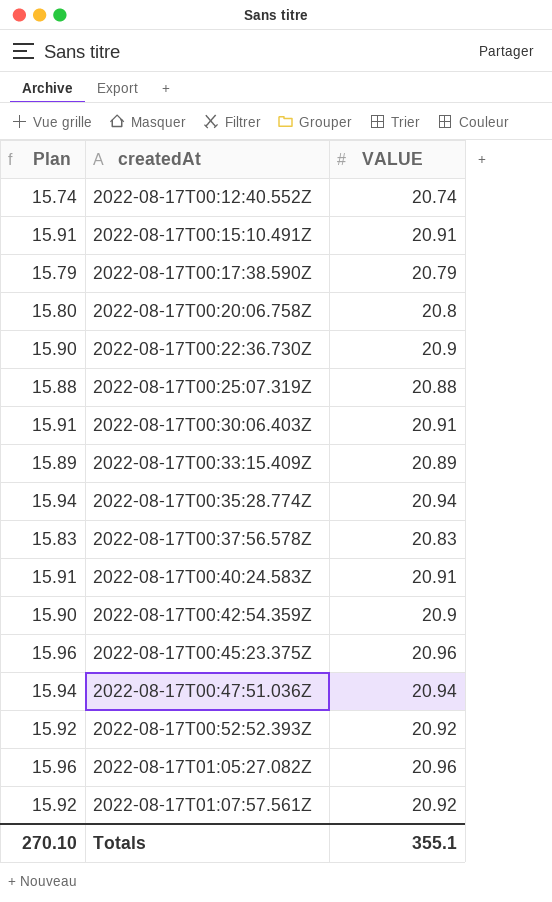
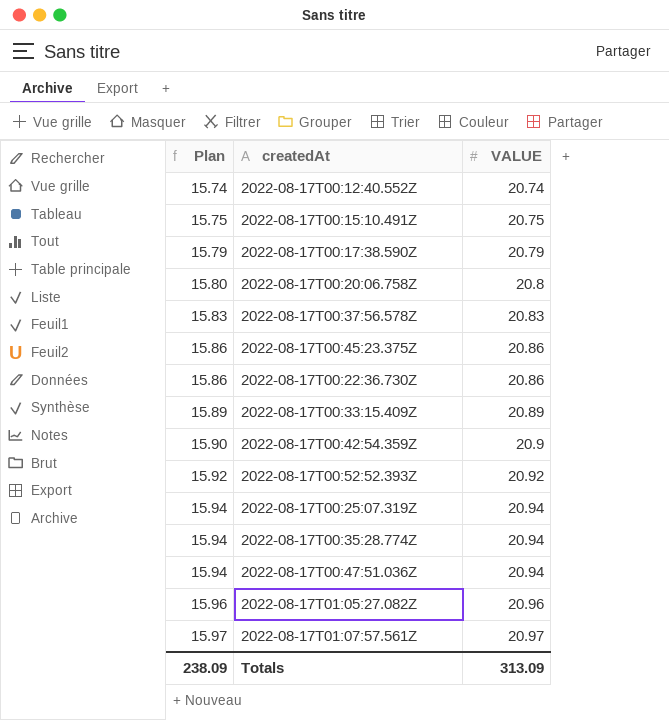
row order: createdAt ascending -> Plan ascending
row 2022-08-17T00:30:06.403Z: 15.91 | 20.91 -> none
row 2022-08-17T00:40:24.583Z: 15.91 | 20.91 -> none
2022-08-17T00:15:10.491Z | Plan: 15.91 -> 15.75
2022-08-17T00:15:10.491Z | VALUE: 20.91 -> 20.75
2022-08-17T00:45:23.375Z | Plan: 15.96 -> 15.86
2022-08-17T00:45:23.375Z | VALUE: 20.96 -> 20.86
2022-08-17T00:22:36.730Z | Plan: 15.90 -> 15.86
2022-08-17T00:22:36.730Z | VALUE: 20.9 -> 20.86
2022-08-17T00:25:07.319Z | Plan: 15.88 -> 15.94
2022-08-17T00:25:07.319Z | VALUE: 20.88 -> 20.94
2022-08-17T01:07:57.561Z | Plan: 15.92 -> 15.97
2022-08-17T01:07:57.561Z | VALUE: 20.92 -> 20.97
Totals | Plan: 270.10 -> 238.09
Totals | VALUE: 355.1 -> 313.09

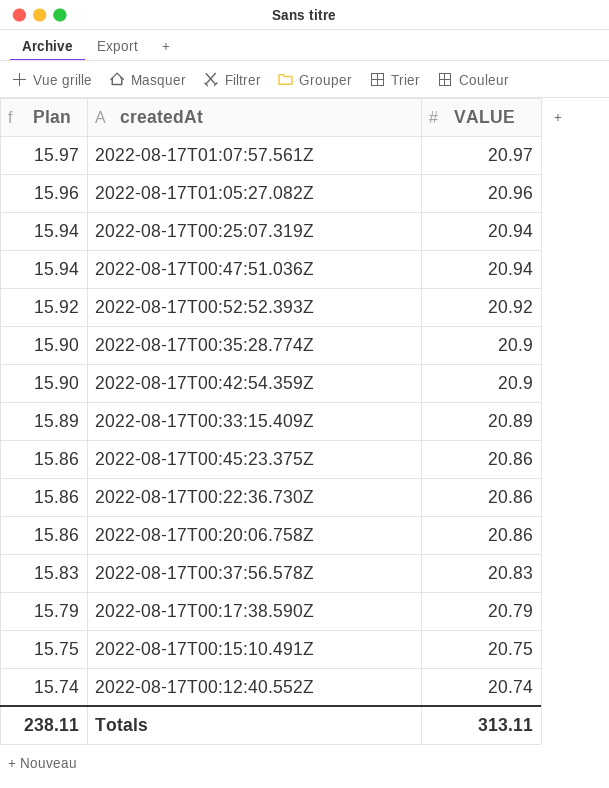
row order: Plan ascending -> Plan descending
2022-08-17T00:35:28.774Z | Plan: 15.94 -> 15.90
2022-08-17T00:35:28.774Z | VALUE: 20.94 -> 20.9
2022-08-17T00:20:06.758Z | Plan: 15.80 -> 15.86
2022-08-17T00:20:06.758Z | VALUE: 20.8 -> 20.86
Totals | Plan: 238.09 -> 238.11
Totals | VALUE: 313.09 -> 313.11

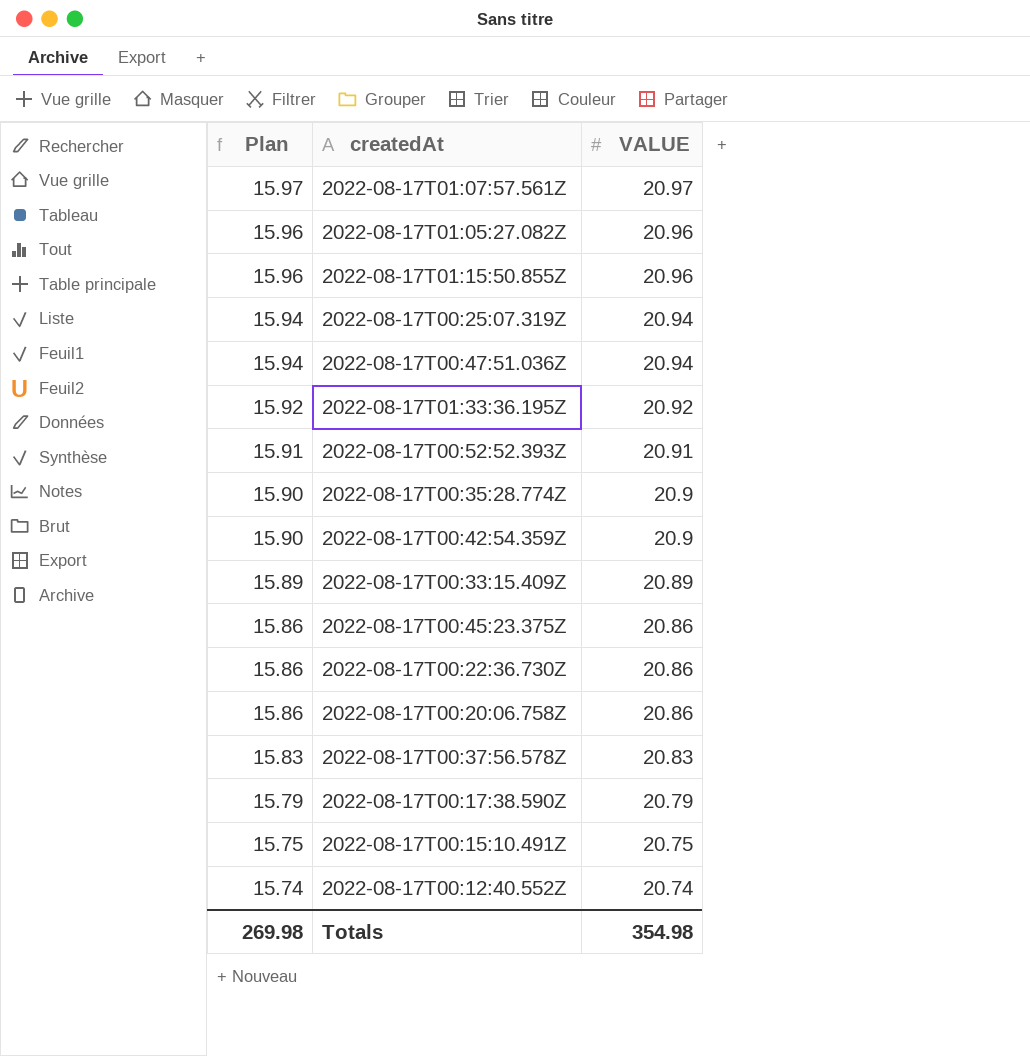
row 2022-08-17T01:15:50.855Z: none -> 15.96 | 20.96
row 2022-08-17T01:33:36.195Z: none -> 15.92 | 20.92
2022-08-17T00:52:52.393Z | Plan: 15.92 -> 15.91
2022-08-17T00:52:52.393Z | VALUE: 20.92 -> 20.91
Totals | Plan: 238.11 -> 269.98
Totals | VALUE: 313.11 -> 354.98

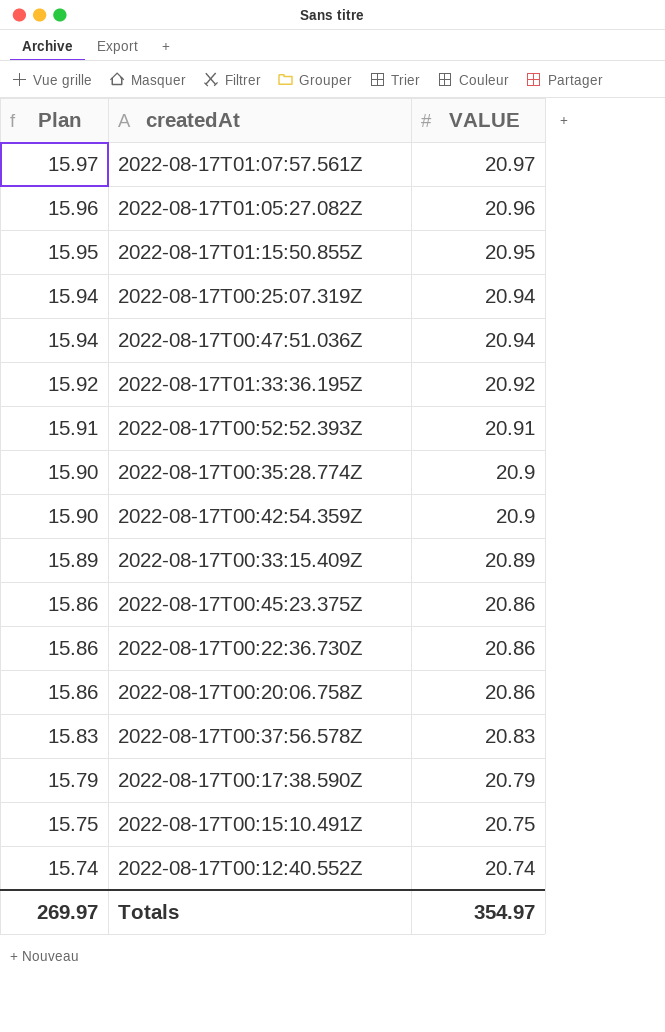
2022-08-17T01:15:50.855Z | Plan: 15.96 -> 15.95
2022-08-17T01:15:50.855Z | VALUE: 20.96 -> 20.95
Totals | Plan: 269.98 -> 269.97
Totals | VALUE: 354.98 -> 354.97

